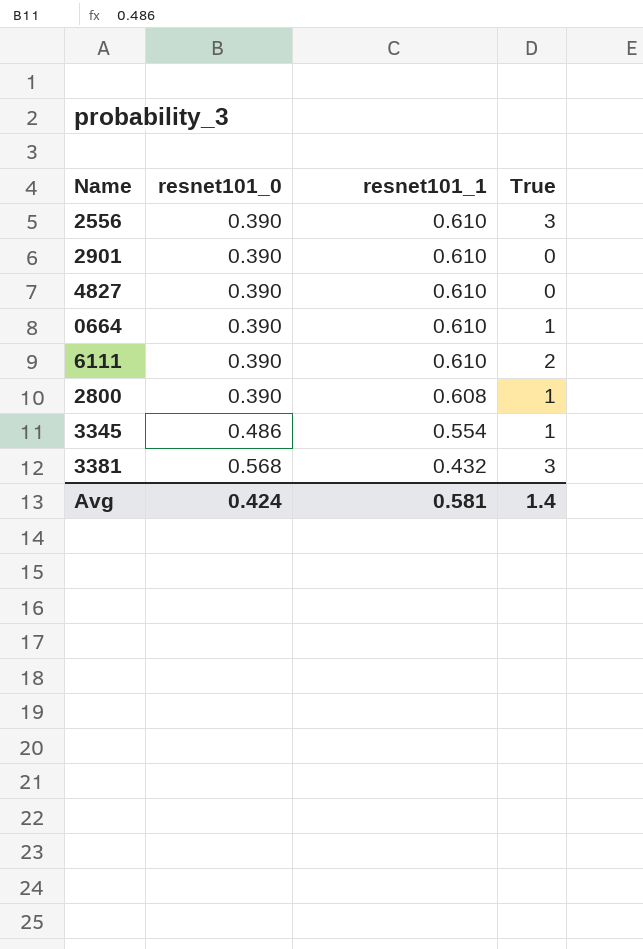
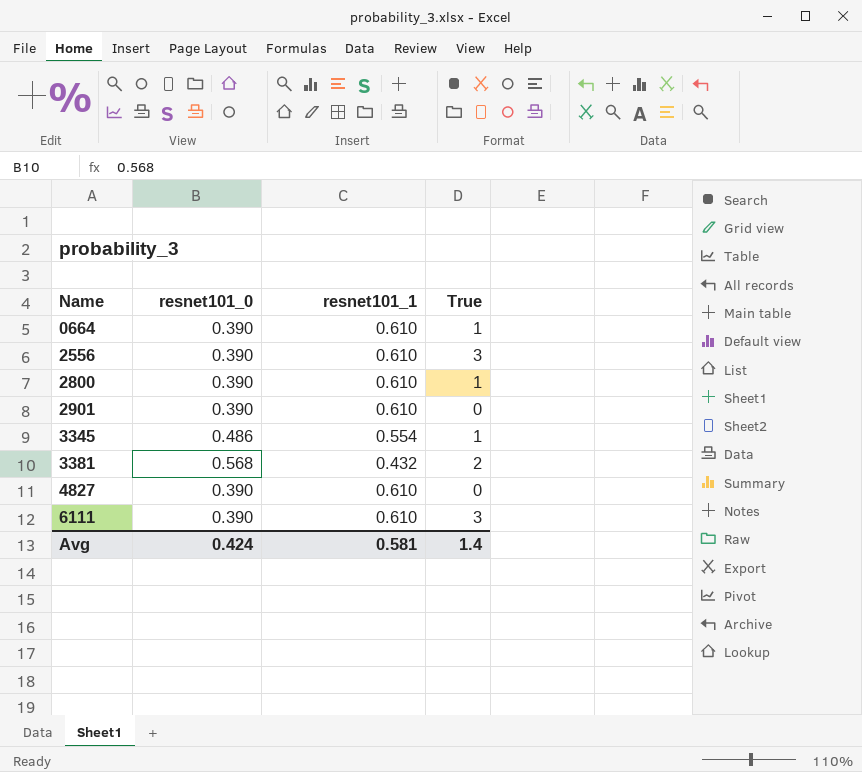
row order: resnet101_0 ascending -> Name ascending
2800 | resnet101_1: 0.608 -> 0.610
3381 | True: 3 -> 2
6111 | True: 2 -> 3

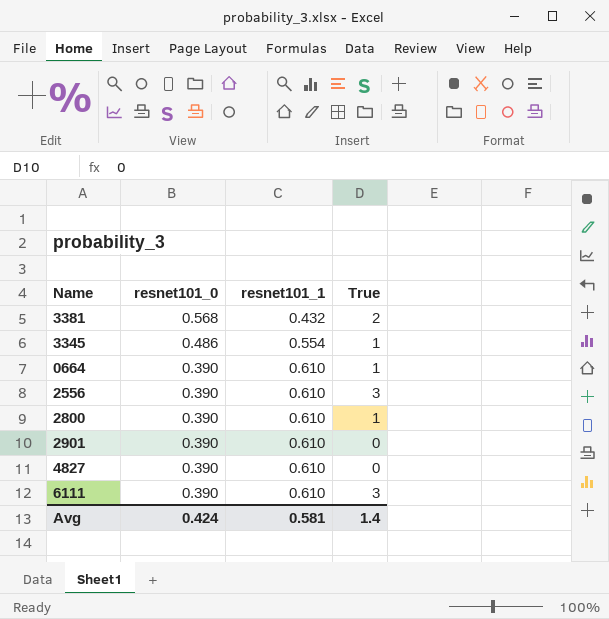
row order: Name ascending -> resnet101_0 descending

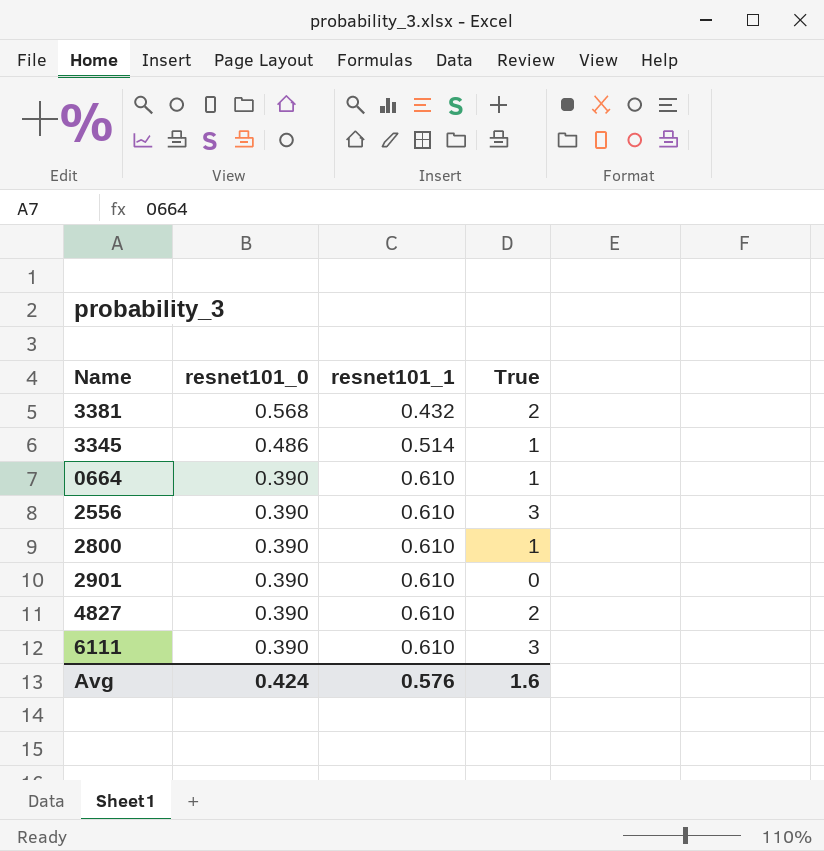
3345 | resnet101_1: 0.554 -> 0.514
4827 | True: 0 -> 2
Avg | resnet101_1: 0.581 -> 0.576
Avg | True: 1.4 -> 1.6

